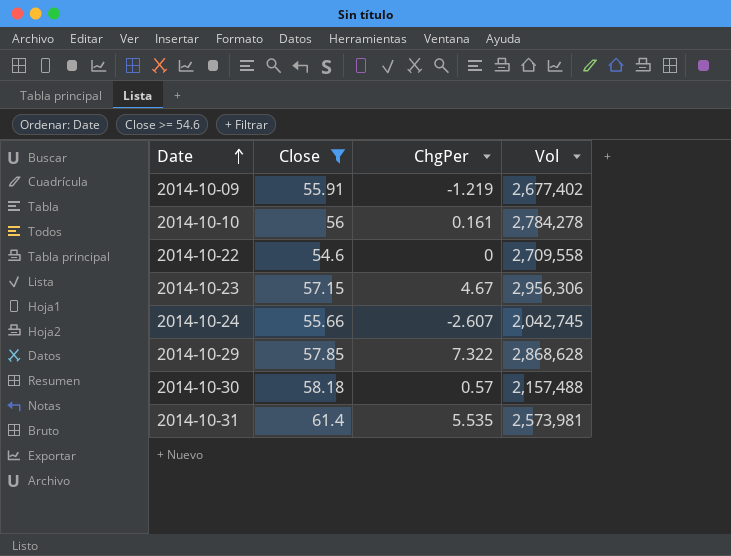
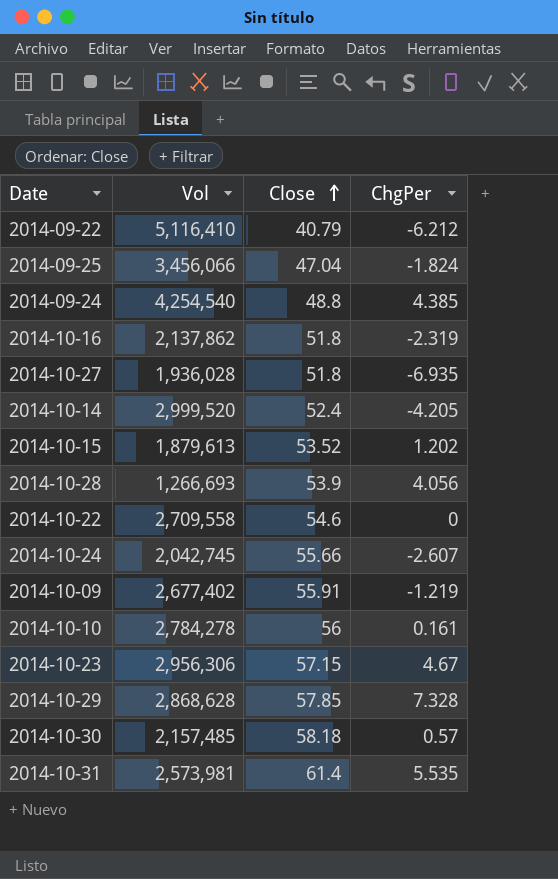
filter: Close >= 54.6 -> none
row order: Date ascending -> Close ascending
column Vol | position: 4 -> 2
2014-10-29 | ChgPer: 7.322 -> 7.328
2014-10-30 | Vol: 2,157,488 -> 2,157,485

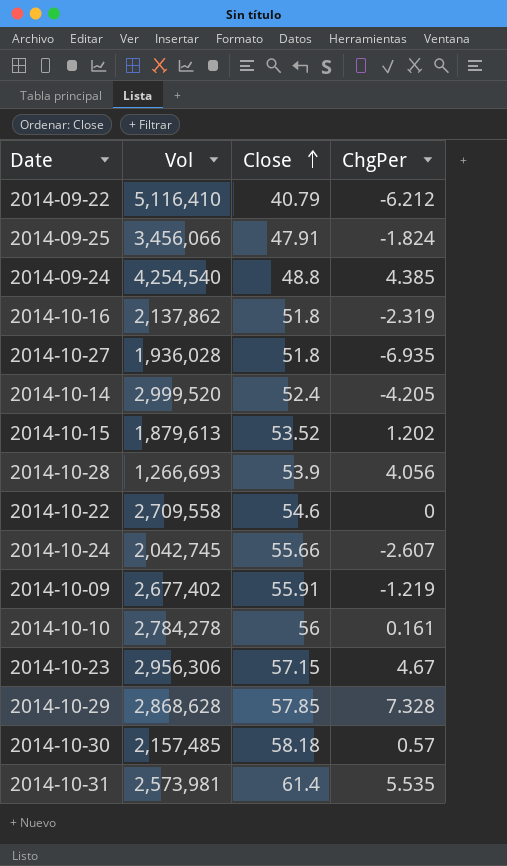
2014-09-25 | Close: 47.04 -> 47.91

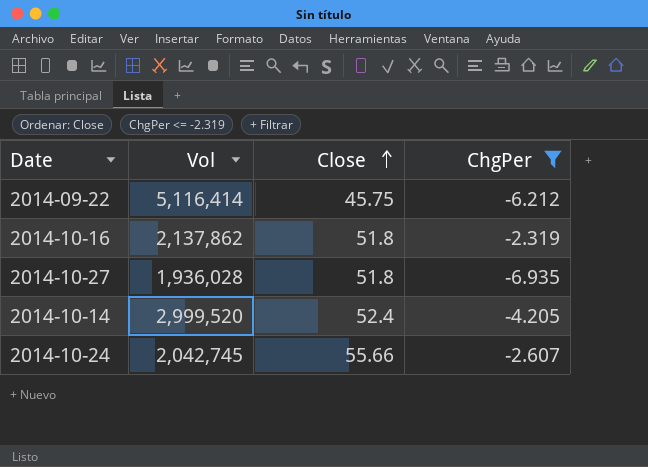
filter: none -> ChgPer <= -2.319
2014-09-22 | Vol: 5,116,410 -> 5,116,414
2014-09-22 | Close: 40.79 -> 45.75

